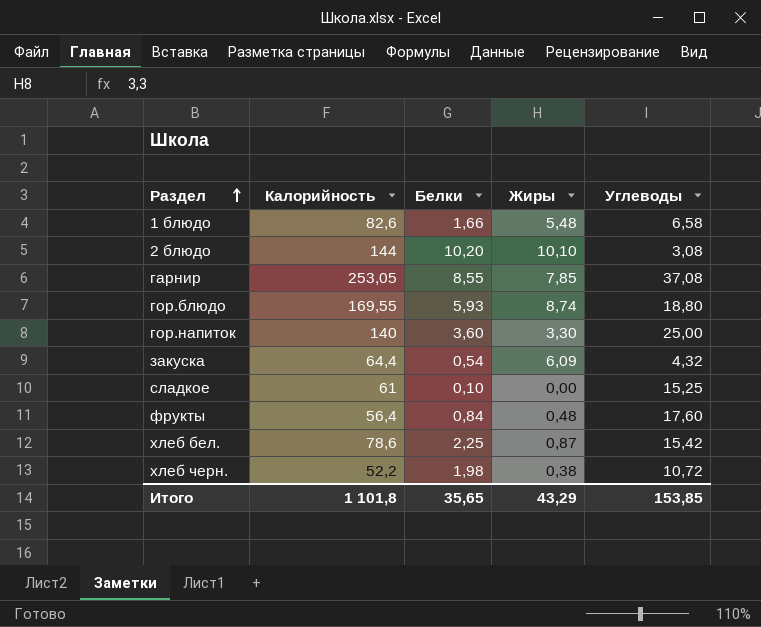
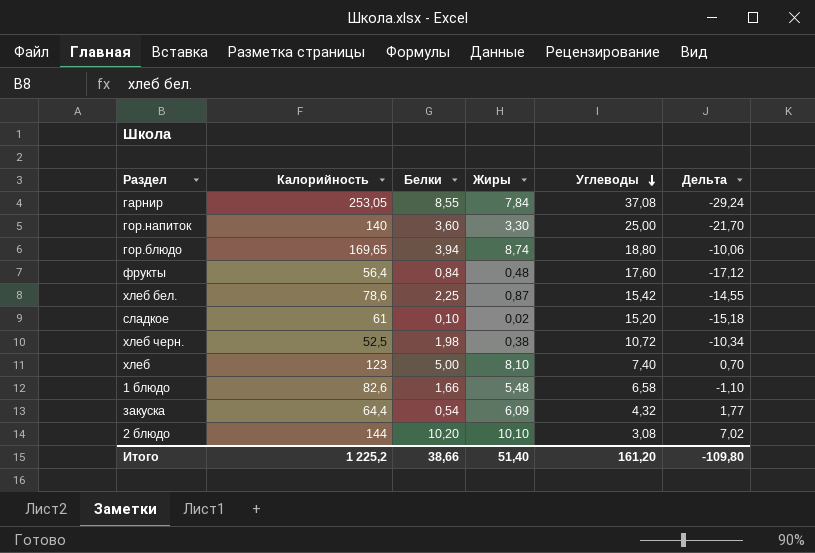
row order: Раздел ascending -> Углеводы descending
column Дельта | formula: none -> [Жиры] - [Углеводы]
гарнир | Жиры: 7,85 -> 7,84
гор.блюдо | Калорийность: 169,55 -> 169,65
гор.блюдо | Белки: 5,93 -> 3,94
сладкое | Жиры: 0,00 -> 0,02
сладкое | Углеводы: 15,25 -> 15,20
хлеб черн. | Калорийность: 52,2 -> 52,5
row хлеб: none -> 123 | 5,00 | 8,10 | 7,40 | 0,70
Итого | Калорийность: 1 101,8 -> 1 225,2
Итого | Белки: 35,65 -> 38,66
Итого | Жиры: 43,29 -> 51,40
Итого | Углеводы: 153,85 -> 161,20

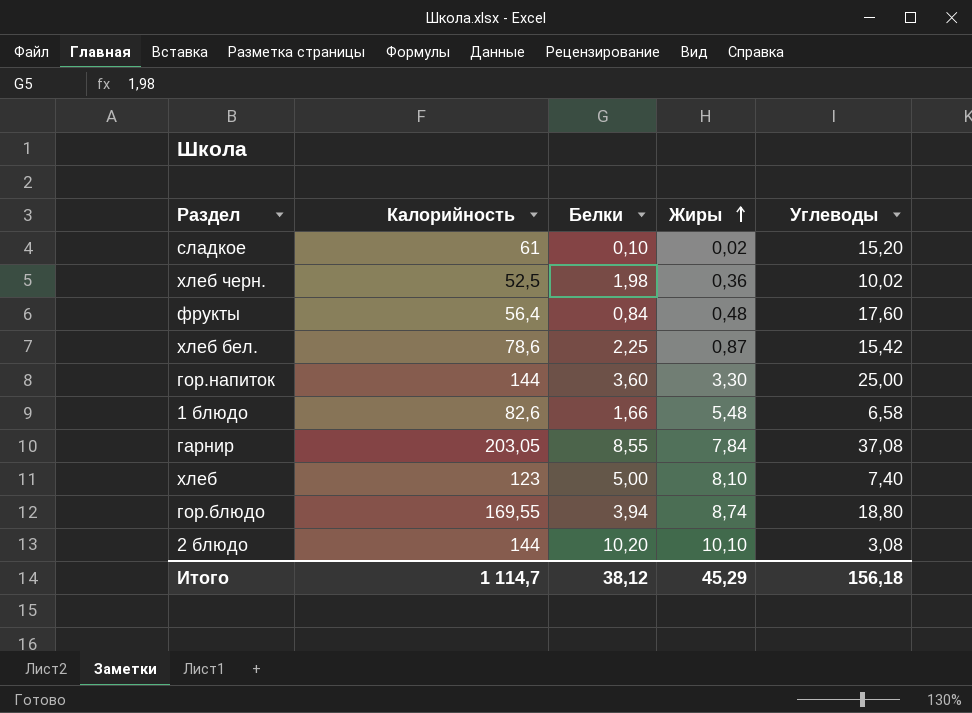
row order: Углеводы descending -> Жиры ascending
column Дельта | formula: [Жиры] - [Углеводы] -> none
row закуска: 64,4 | 0,54 | 6,09 | 4,32 | 1,77 -> none
хлеб черн. | Жиры: 0,38 -> 0,36
хлеб черн. | Углеводы: 10,72 -> 10,02
гор.напиток | Калорийность: 140 -> 144
гарнир | Калорийность: 253,05 -> 203,05
гор.блюдо | Калорийность: 169,65 -> 169,55
Итого | Калорийность: 1 225,2 -> 1 114,7
Итого | Белки: 38,66 -> 38,12
Итого | Жиры: 51,40 -> 45,29
Итого | Углеводы: 161,20 -> 156,18

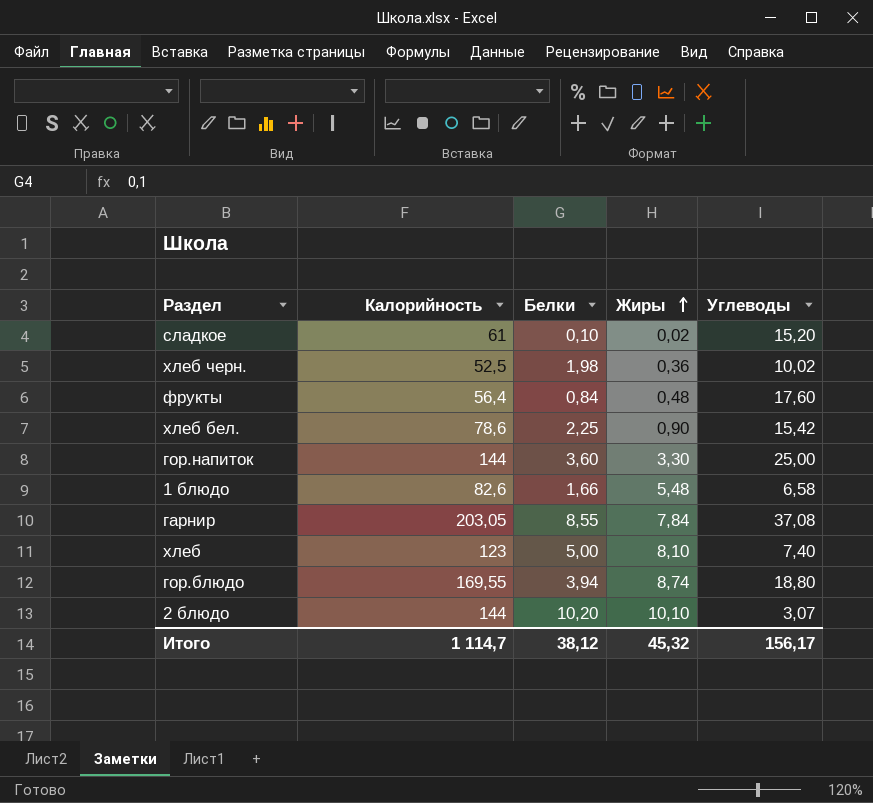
хлеб бел. | Жиры: 0,87 -> 0,90
2 блюдо | Углеводы: 3,08 -> 3,07
Итого | Жиры: 45,29 -> 45,32
Итого | Углеводы: 156,18 -> 156,17

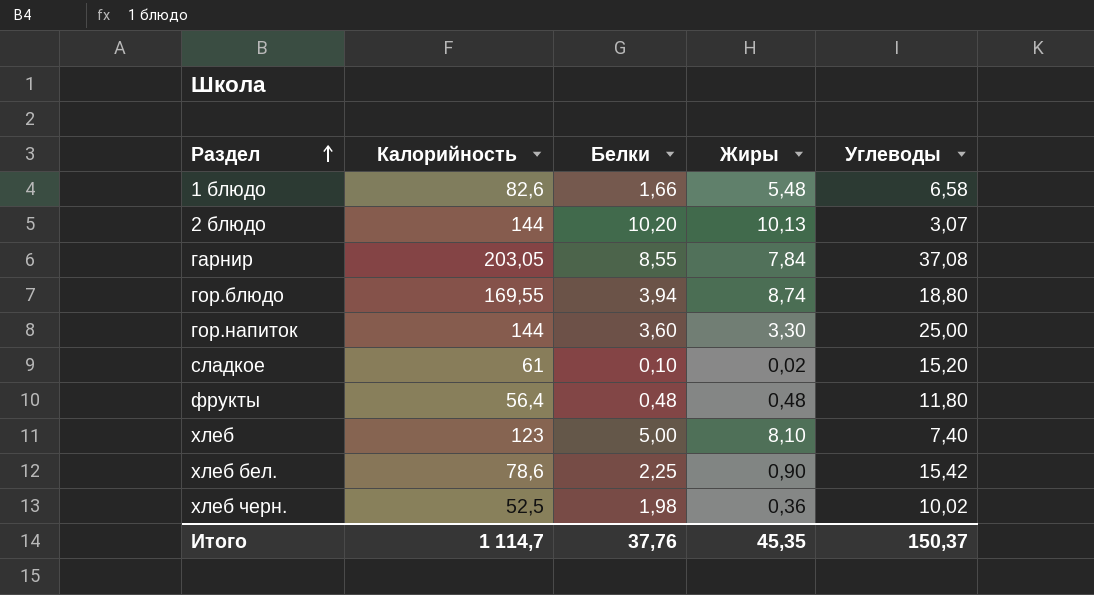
row order: Жиры ascending -> Раздел ascending
2 блюдо | Жиры: 10,10 -> 10,13
фрукты | Белки: 0,84 -> 0,48
фрукты | Углеводы: 17,60 -> 11,80
Итого | Белки: 38,12 -> 37,76
Итого | Жиры: 45,32 -> 45,35
Итого | Углеводы: 156,17 -> 150,37

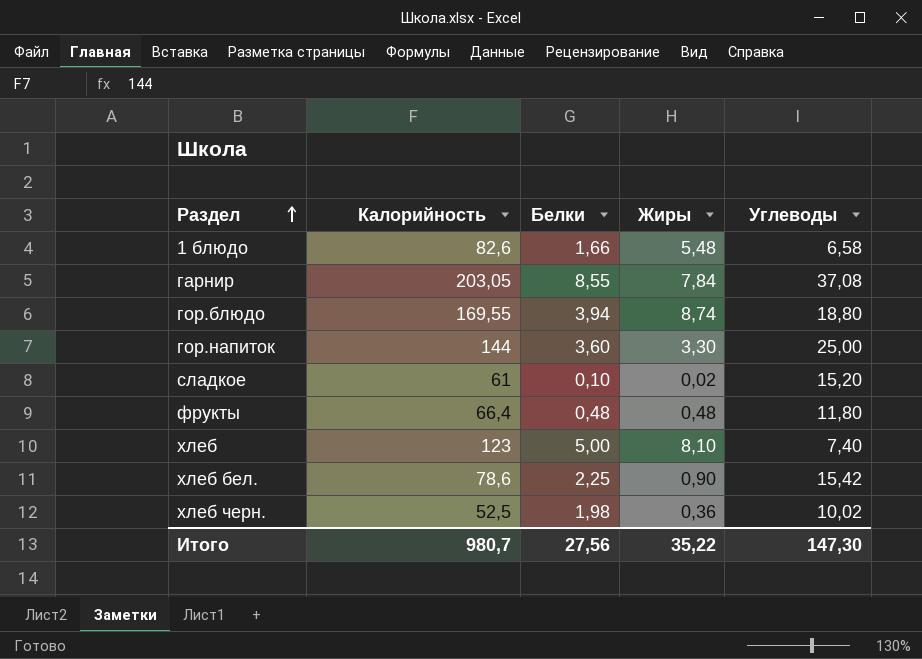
row 2 блюдо: 144 | 10,20 | 10,13 | 3,07 -> none
фрукты | Калорийность: 56,4 -> 66,4
Итого | Калорийность: 1 114,7 -> 980,7
Итого | Белки: 37,76 -> 27,56
Итого | Жиры: 45,35 -> 35,22
Итого | Углеводы: 150,37 -> 147,30

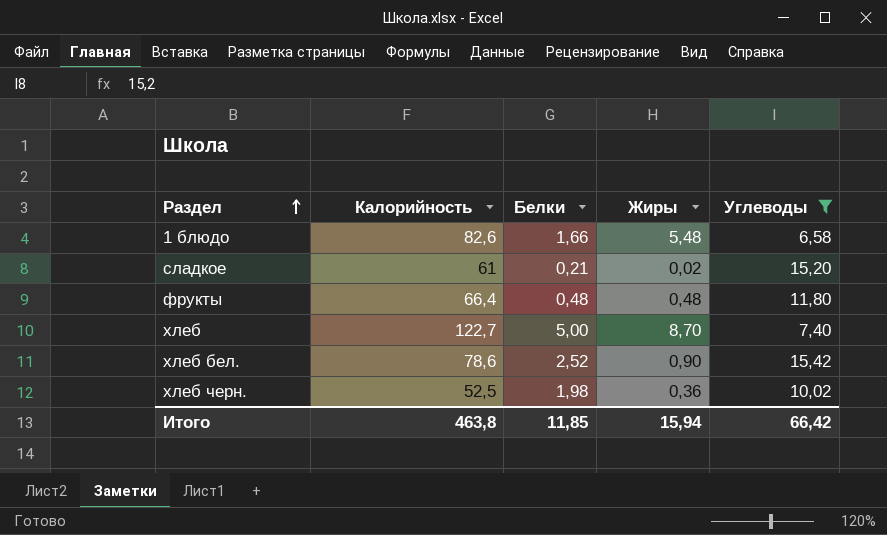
filter: none -> Углеводы <= 15,42
сладкое | Белки: 0,10 -> 0,21
хлеб | Калорийность: 123 -> 122,7
хлеб | Жиры: 8,10 -> 8,70
хлеб бел. | Белки: 2,25 -> 2,52
Итого | Калорийность: 980,7 -> 463,8
Итого | Белки: 27,56 -> 11,85
Итого | Жиры: 35,22 -> 15,94
Итого | Углеводы: 147,30 -> 66,42

